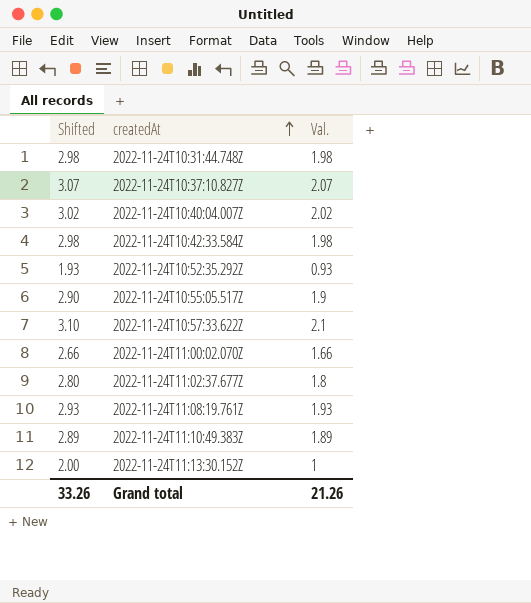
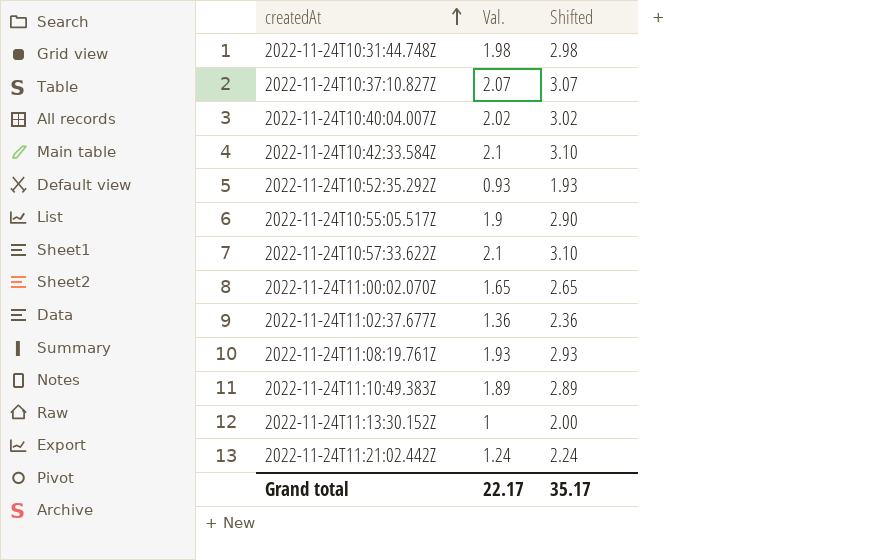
column Shifted | position: 1 -> 3
2022-11-24T10:42:33.584Z | Val.: 1.98 -> 2.1
2022-11-24T10:42:33.584Z | Shifted: 2.98 -> 3.10
2022-11-24T11:00:02.070Z | Val.: 1.66 -> 1.65
2022-11-24T11:00:02.070Z | Shifted: 2.66 -> 2.65
2022-11-24T11:02:37.677Z | Val.: 1.8 -> 1.36
2022-11-24T11:02:37.677Z | Shifted: 2.80 -> 2.36
row 2022-11-24T11:21:02.442Z: none -> 1.24 | 2.24
Grand total | Val.: 21.26 -> 22.17
Grand total | Shifted: 33.26 -> 35.17

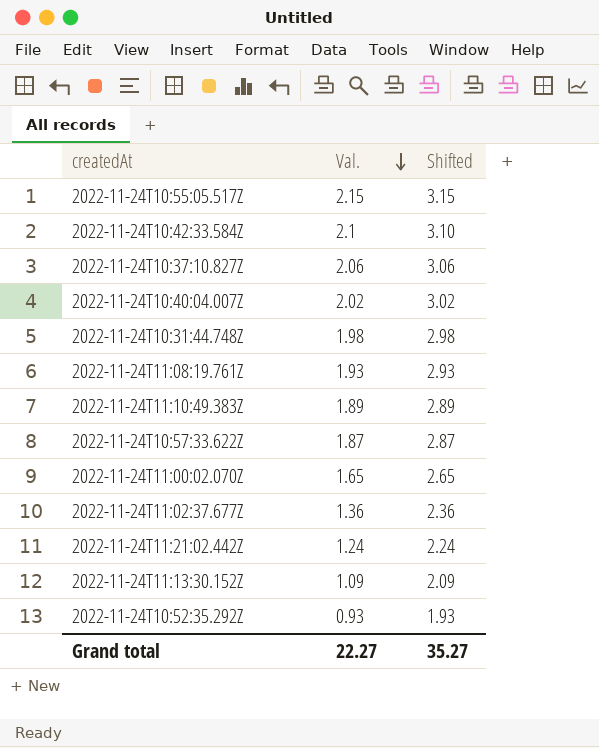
row order: createdAt ascending -> Val. descending
2022-11-24T10:55:05.517Z | Val.: 1.9 -> 2.15
2022-11-24T10:55:05.517Z | Shifted: 2.90 -> 3.15
2022-11-24T10:37:10.827Z | Val.: 2.07 -> 2.06
2022-11-24T10:37:10.827Z | Shifted: 3.07 -> 3.06
2022-11-24T10:57:33.622Z | Val.: 2.1 -> 1.87
2022-11-24T10:57:33.622Z | Shifted: 3.10 -> 2.87
2022-11-24T11:13:30.152Z | Val.: 1 -> 1.09
2022-11-24T11:13:30.152Z | Shifted: 2.00 -> 2.09
Grand total | Val.: 22.17 -> 22.27
Grand total | Shifted: 35.17 -> 35.27

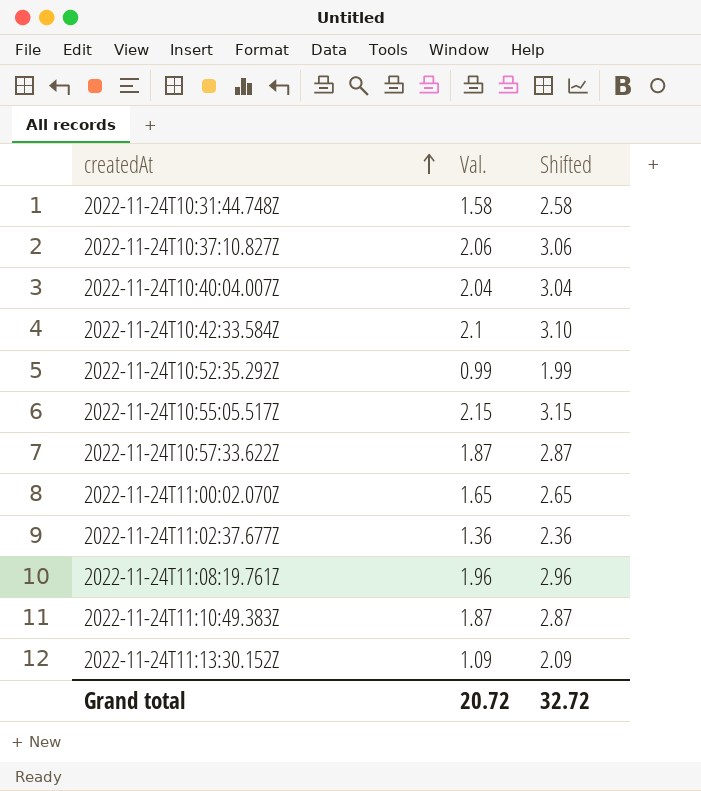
row order: Val. descending -> createdAt ascending
row 2022-11-24T11:21:02.442Z: 1.24 | 2.24 -> none
2022-11-24T10:31:44.748Z | Val.: 1.98 -> 1.58
2022-11-24T10:31:44.748Z | Shifted: 2.98 -> 2.58
2022-11-24T10:40:04.007Z | Val.: 2.02 -> 2.04
2022-11-24T10:40:04.007Z | Shifted: 3.02 -> 3.04
2022-11-24T10:52:35.292Z | Val.: 0.93 -> 0.99
2022-11-24T10:52:35.292Z | Shifted: 1.93 -> 1.99
2022-11-24T11:08:19.761Z | Val.: 1.93 -> 1.96
2022-11-24T11:08:19.761Z | Shifted: 2.93 -> 2.96
2022-11-24T11:10:49.383Z | Val.: 1.89 -> 1.87
2022-11-24T11:10:49.383Z | Shifted: 2.89 -> 2.87
Grand total | Val.: 22.27 -> 20.72
Grand total | Shifted: 35.27 -> 32.72

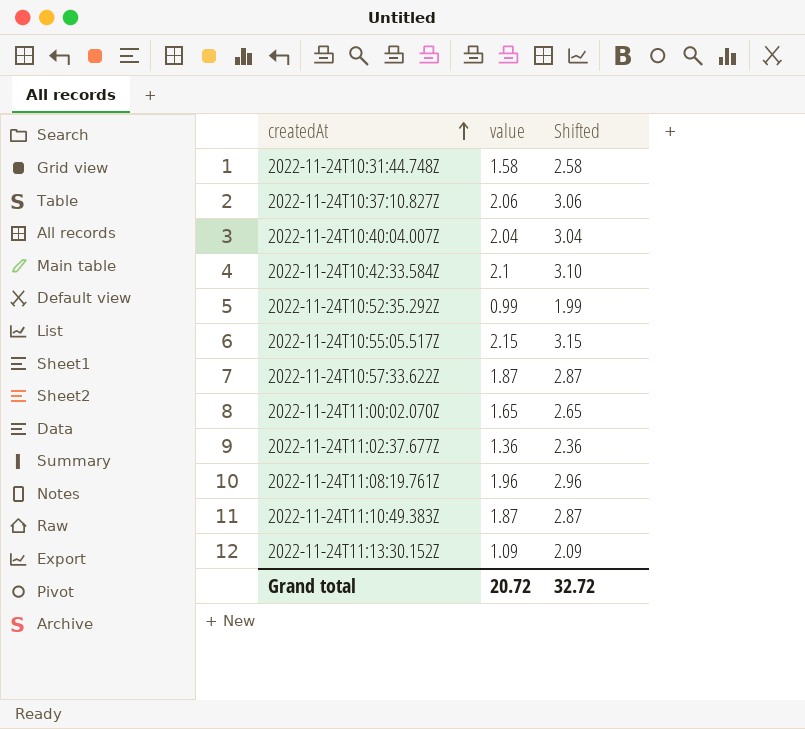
column name: Val. -> value

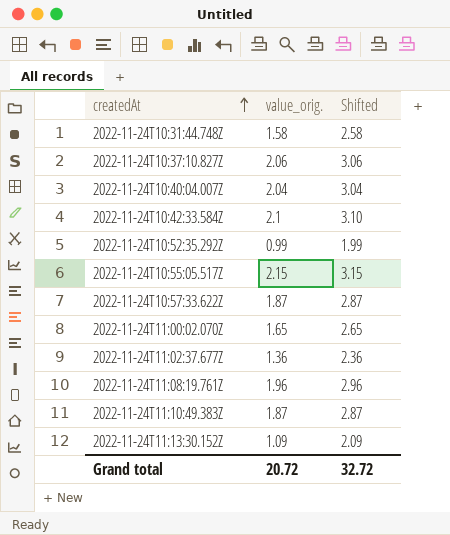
column name: value -> value_orig.

